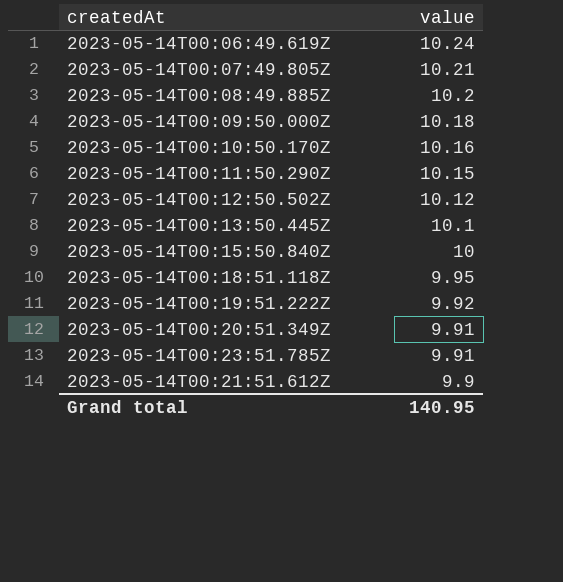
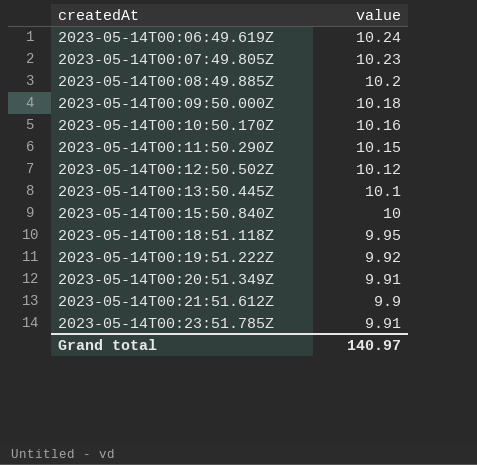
row order: value descending -> createdAt ascending
2023-05-14T00:07:49.805Z | value: 10.21 -> 10.23
Grand total | value: 140.95 -> 140.97

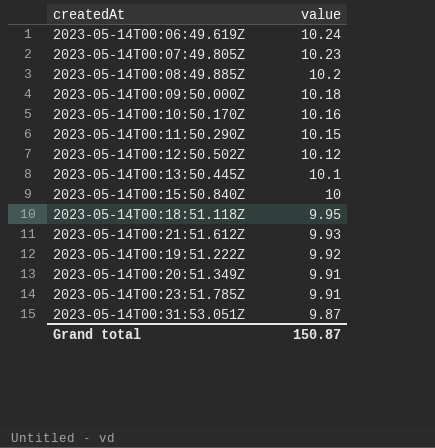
row order: createdAt ascending -> value descending
2023-05-14T00:21:51.612Z | value: 9.9 -> 9.93
row 2023-05-14T00:31:53.051Z: none -> 9.87
Grand total | value: 140.97 -> 150.87

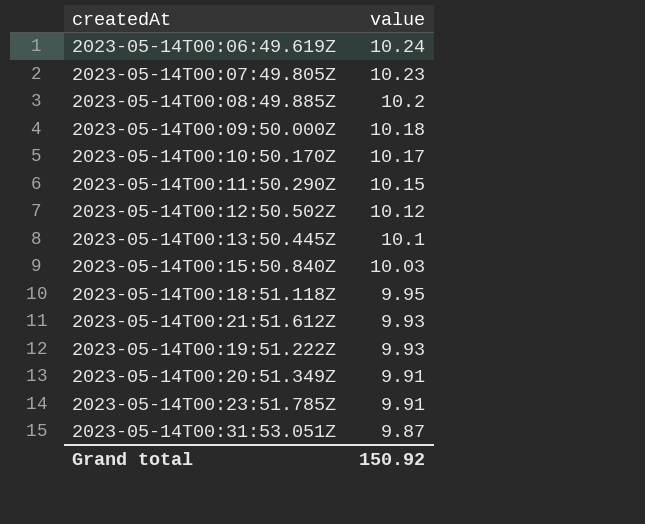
2023-05-14T00:10:50.170Z | value: 10.16 -> 10.17
2023-05-14T00:15:50.840Z | value: 10 -> 10.03
2023-05-14T00:19:51.222Z | value: 9.92 -> 9.93
Grand total | value: 150.87 -> 150.92

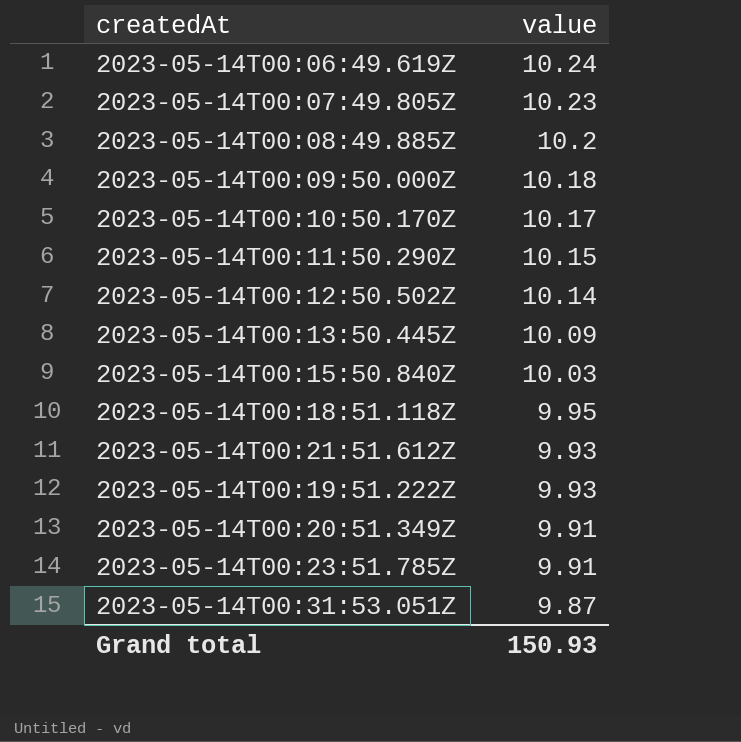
2023-05-14T00:12:50.502Z | value: 10.12 -> 10.14
2023-05-14T00:13:50.445Z | value: 10.1 -> 10.09
Grand total | value: 150.92 -> 150.93

